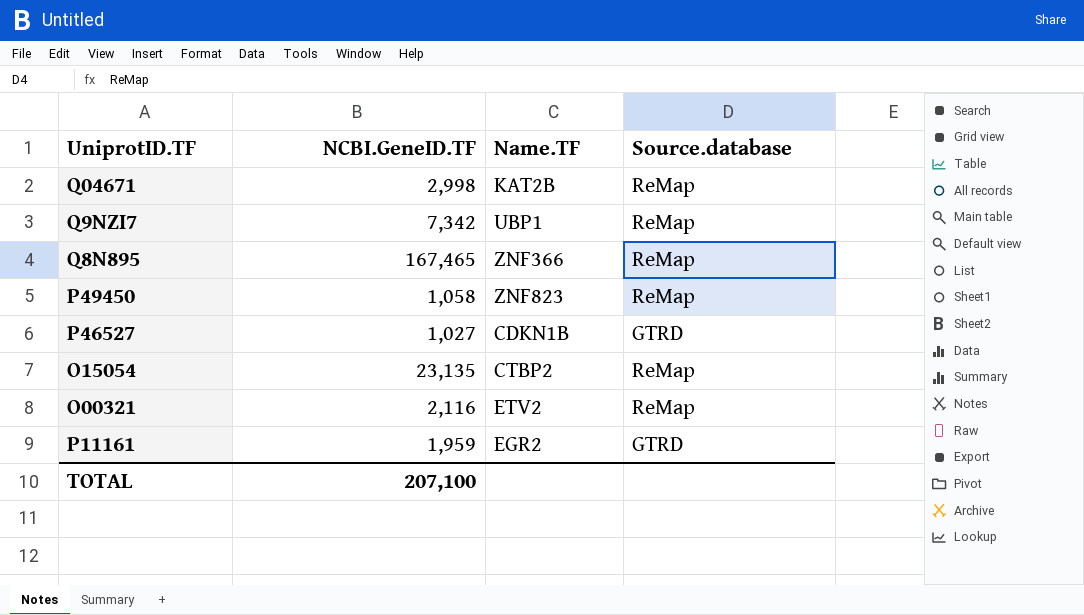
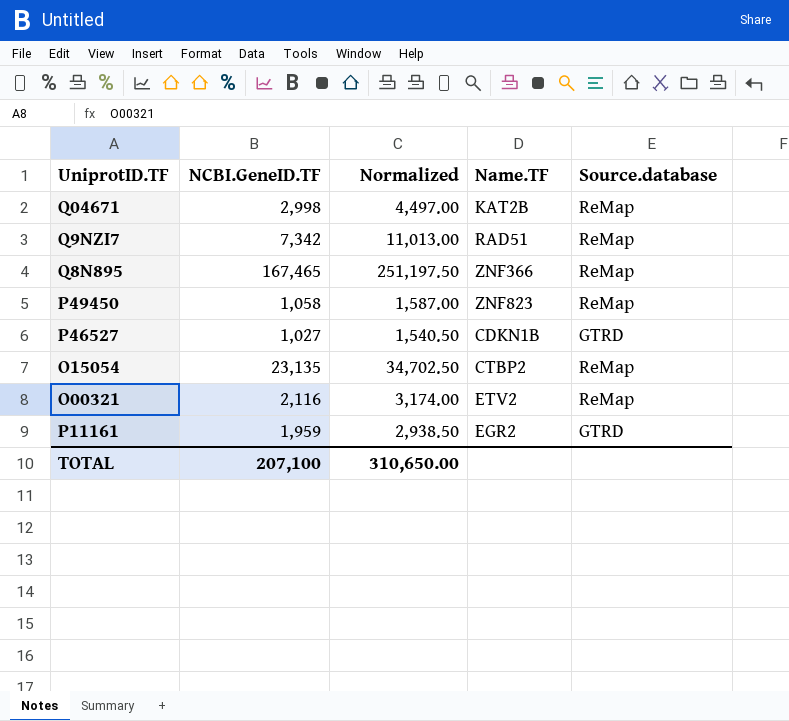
column Normalized | formula: none -> [NCBI.GeneID.TF] * 1.5
Q9NZI7 | Name.TF: UBP1 -> RAD51

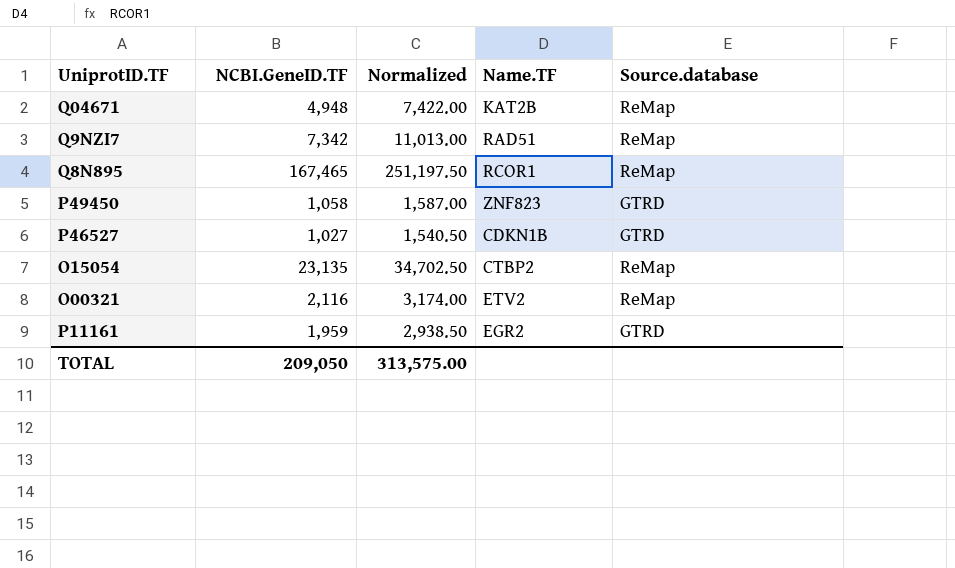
Q04671 | NCBI.GeneID.TF: 2,998 -> 4,948
Q04671 | Normalized: 4,497.00 -> 7,422.00
Q8N895 | Name.TF: ZNF366 -> RCOR1
P49450 | Source.database: ReMap -> GTRD
TOTAL | NCBI.GeneID.TF: 207,100 -> 209,050
TOTAL | Normalized: 310,650.00 -> 313,575.00

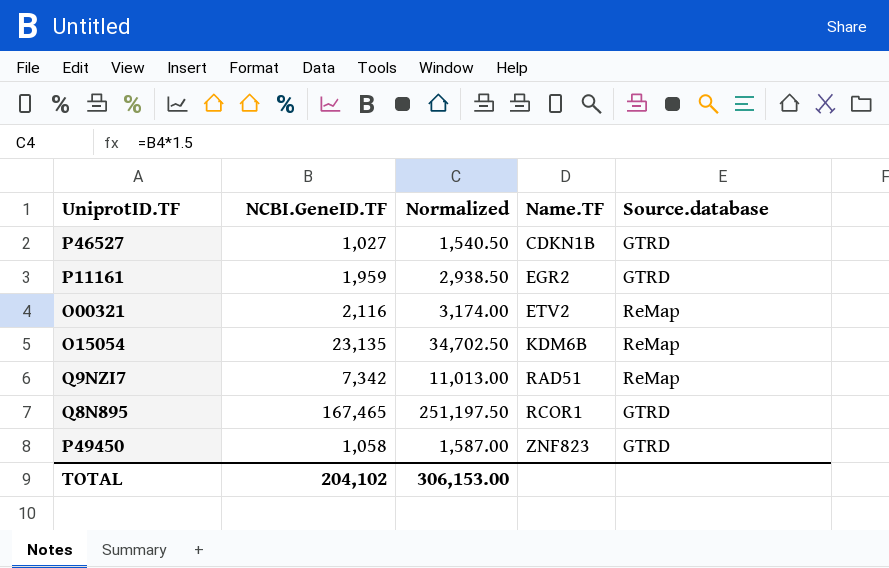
row order: none -> Name.TF ascending
row Q04671: 4,948 | 7,422.00 | KAT2B | ReMap -> none
O15054 | Name.TF: CTBP2 -> KDM6B
Q8N895 | Source.database: ReMap -> GTRD
TOTAL | NCBI.GeneID.TF: 209,050 -> 204,102
TOTAL | Normalized: 313,575.00 -> 306,153.00

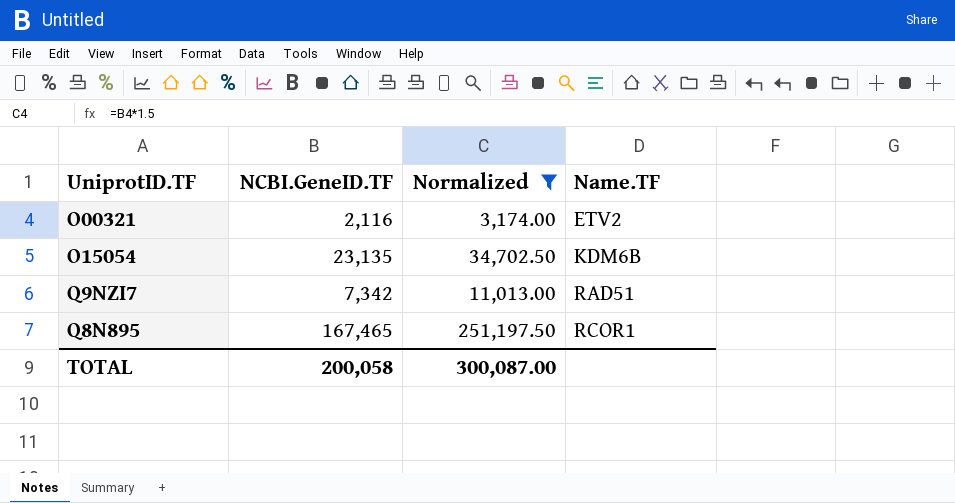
filter: none -> Normalized >= 3,174.00
column Source.database | position: 5 -> none
TOTAL | NCBI.GeneID.TF: 204,102 -> 200,058
TOTAL | Normalized: 306,153.00 -> 300,087.00

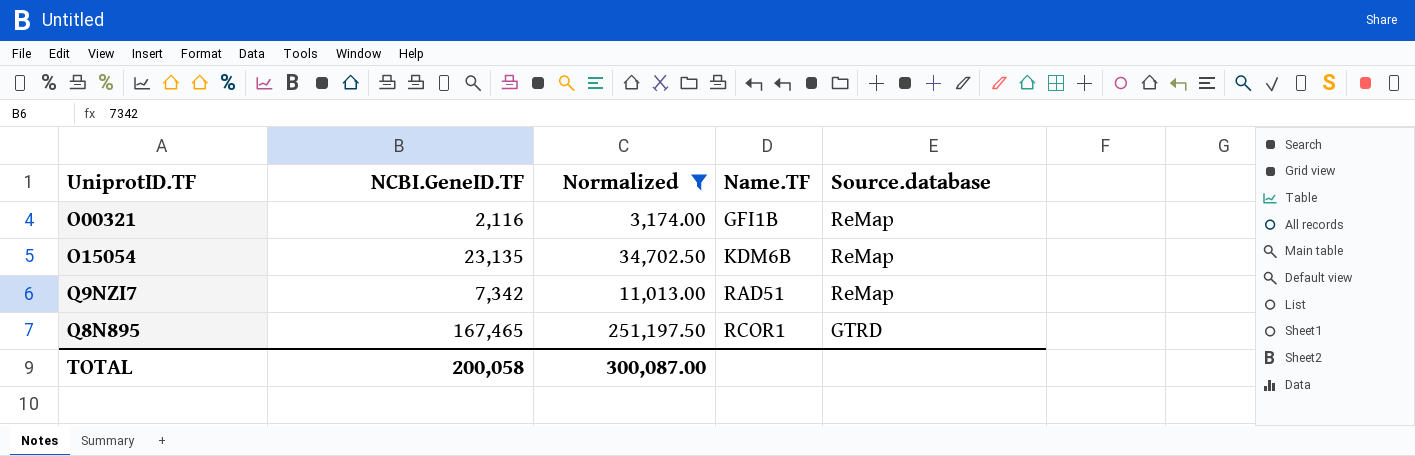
column Source.database | position: none -> 5
O00321 | Name.TF: ETV2 -> GFI1B

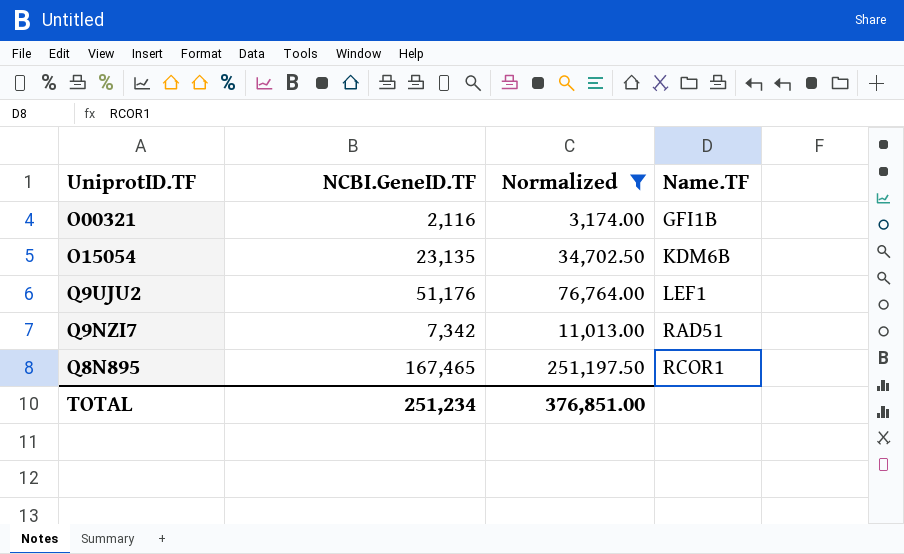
column Source.database | position: 5 -> none
row Q9UJU2: none -> 51,176 | 76,764.00 | LEF1
TOTAL | NCBI.GeneID.TF: 200,058 -> 251,234
TOTAL | Normalized: 300,087.00 -> 376,851.00

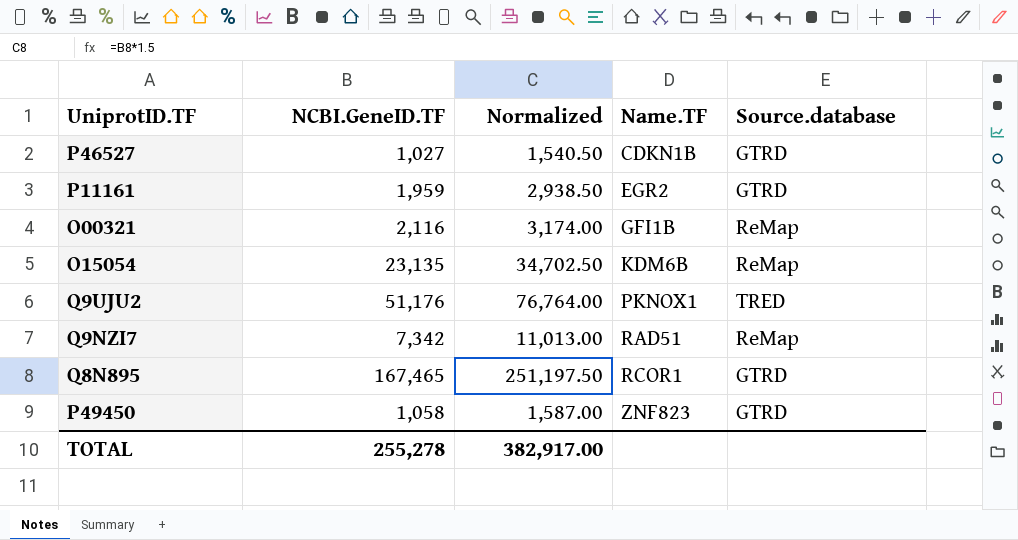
filter: Normalized >= 3,174.00 -> none
column Source.database | position: none -> 5
Q9UJU2 | Name.TF: LEF1 -> PKNOX1
TOTAL | NCBI.GeneID.TF: 251,234 -> 255,278
TOTAL | Normalized: 376,851.00 -> 382,917.00

